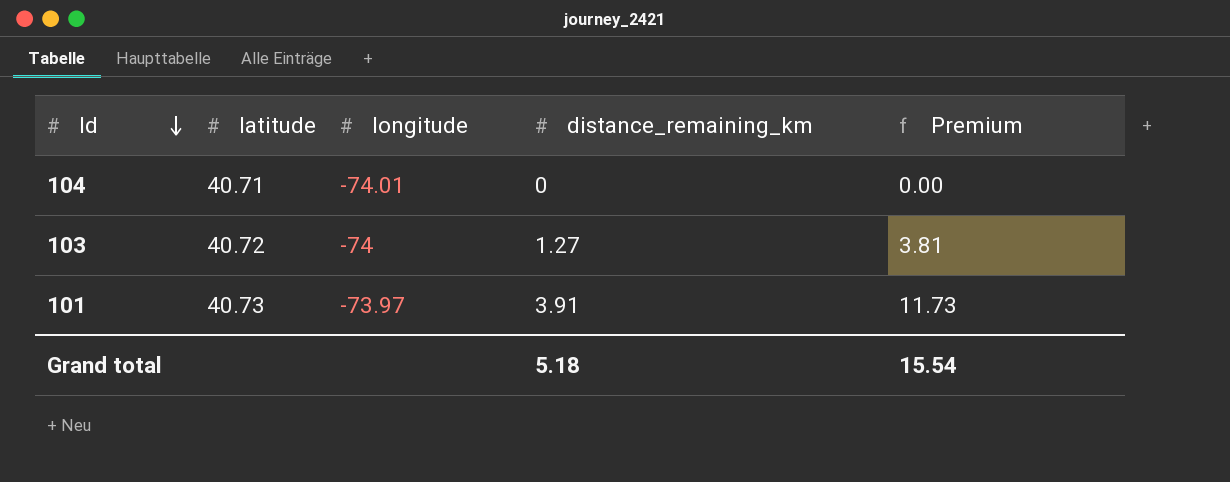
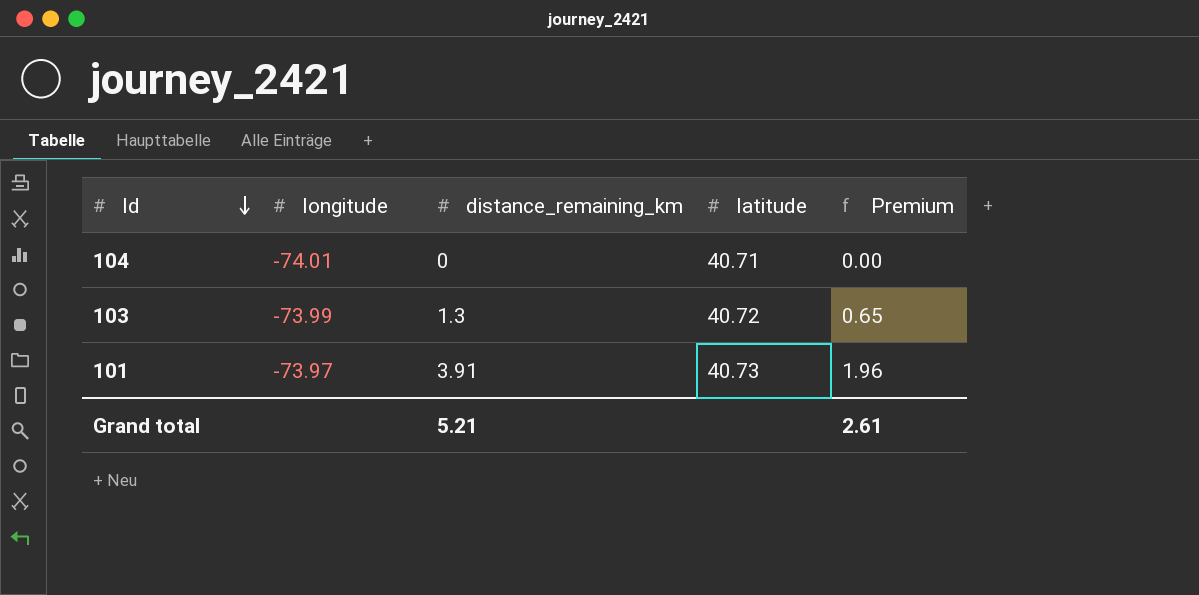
column latitude | position: 2 -> 4
column Premium | formula: [distance_remaining_km] * 3 -> [distance_remaining_km] * 0.5
103 | longitude: -74 -> -73.99
103 | distance_remaining_km: 1.27 -> 1.3
Grand total | distance_remaining_km: 5.18 -> 5.21
Grand total | Premium: 15.54 -> 2.61

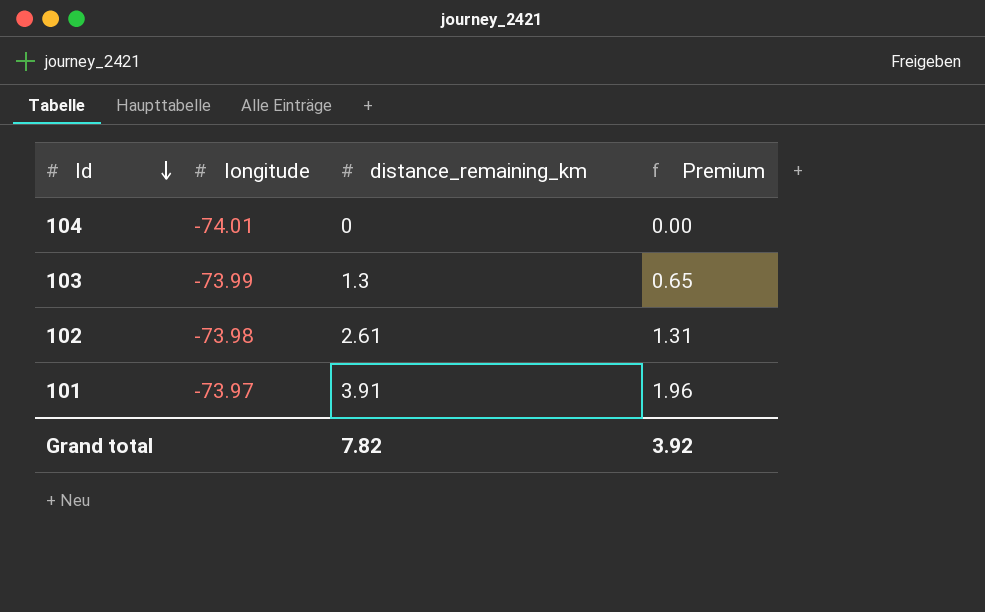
column latitude | position: 4 -> none
row 102: none -> -73.98 | 2.61 | 1.31
Grand total | distance_remaining_km: 5.21 -> 7.82
Grand total | Premium: 2.61 -> 3.92

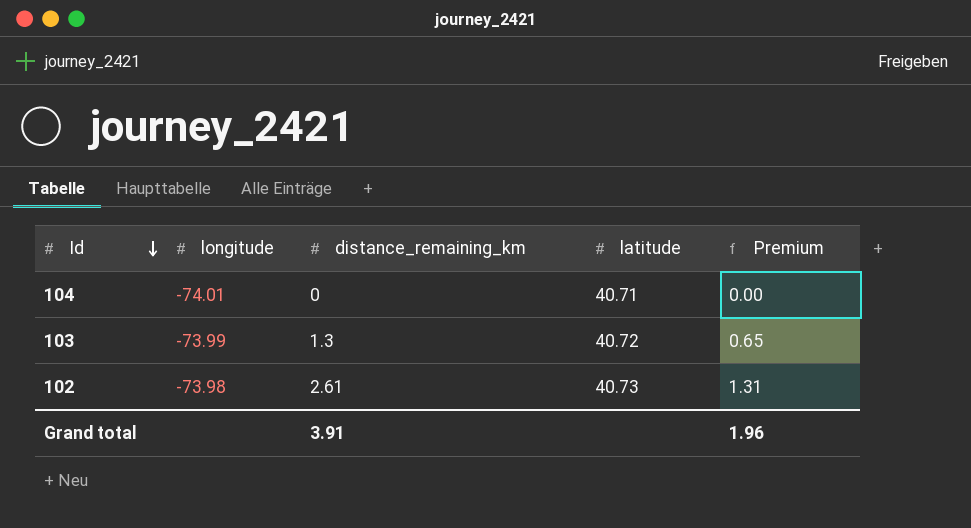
column latitude | position: none -> 4
row 101: -73.97 | 3.91 | 1.96 -> none
Grand total | distance_remaining_km: 7.82 -> 3.91
Grand total | Premium: 3.92 -> 1.96

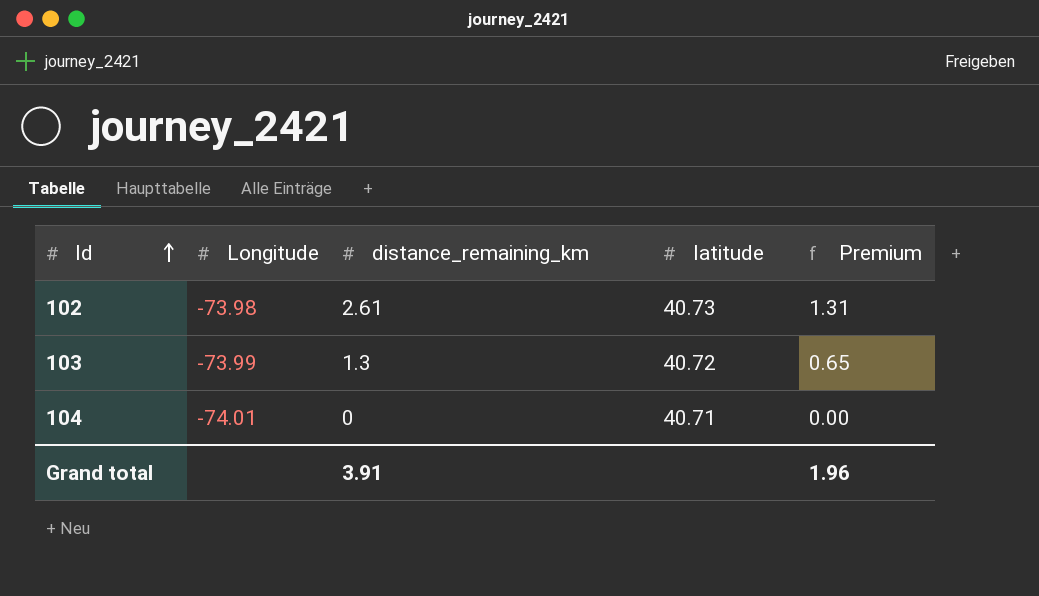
row order: Id descending -> Id ascending
column name: longitude -> Longitude

